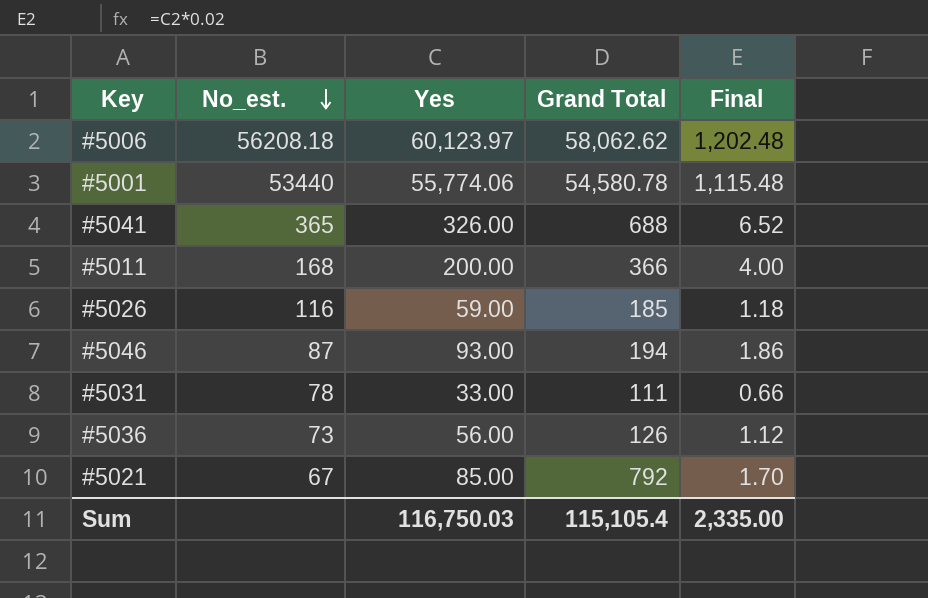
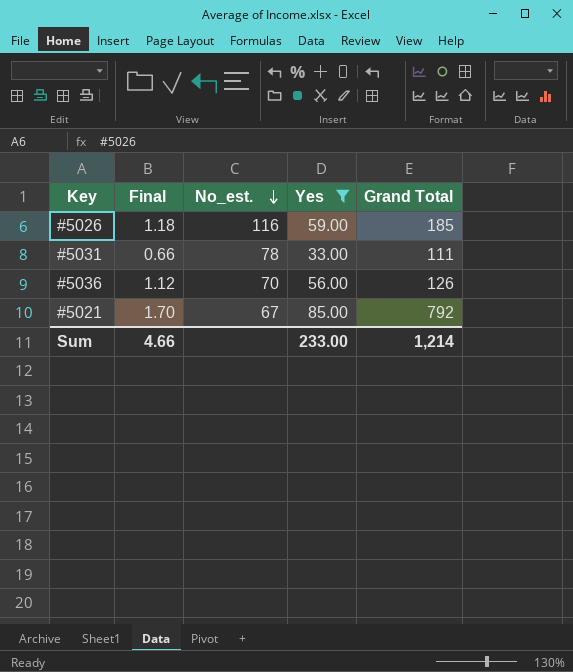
filter: none -> Yes <= 85.00
column Final | position: 5 -> 2
#5036 | No_est.: 73 -> 70
Sum | Final: 2,335.00 -> 4.66
Sum | Yes: 116,750.03 -> 233.00
Sum | Grand Total: 115,105.4 -> 1,214

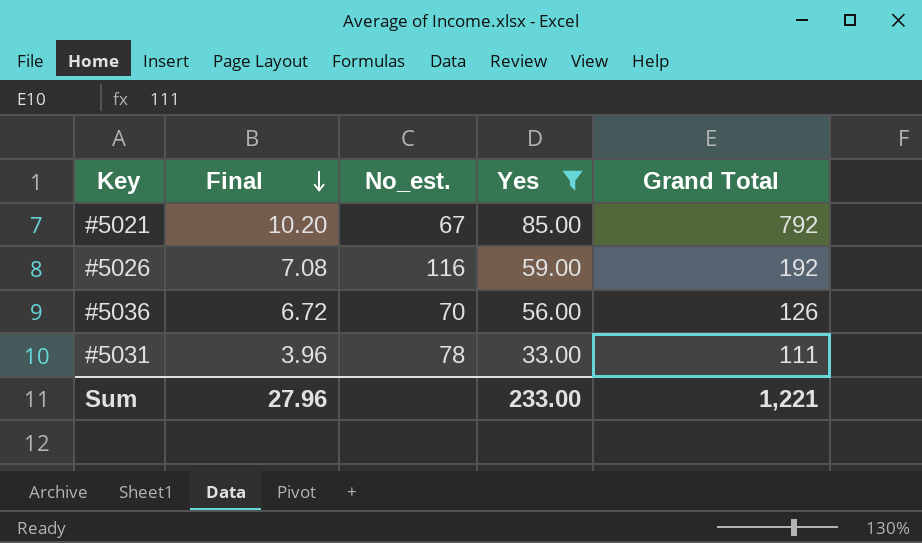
row order: No_est. descending -> Final descending
column Final | formula: [Yes] * 0.02 -> [Yes] * 0.12
#5026 | Grand Total: 185 -> 192
Sum | Final: 4.66 -> 27.96
Sum | Grand Total: 1,214 -> 1,221

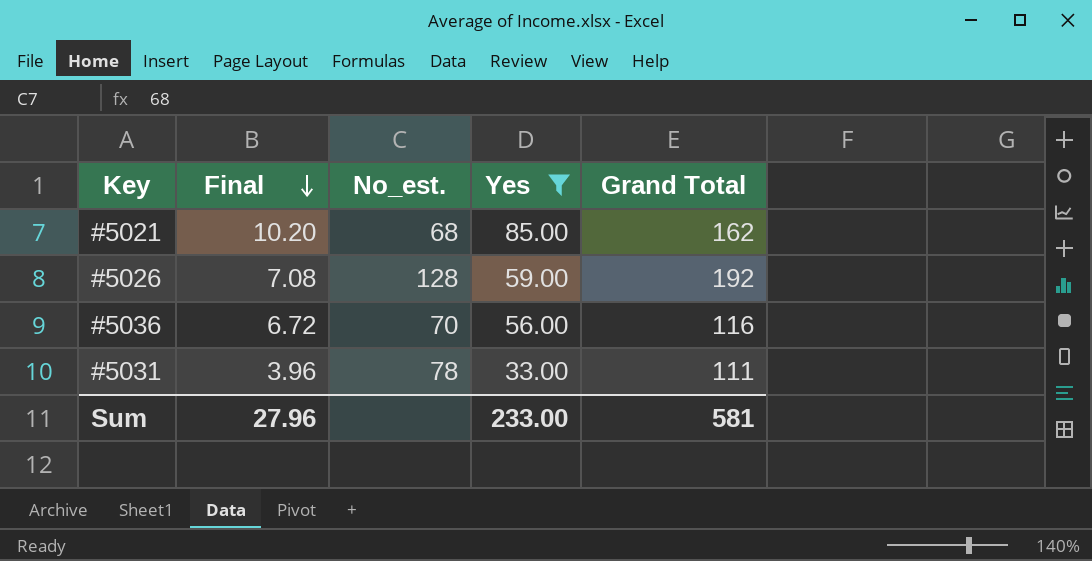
#5021 | No_est.: 67 -> 68
#5021 | Grand Total: 792 -> 162
#5026 | No_est.: 116 -> 128
#5036 | Grand Total: 126 -> 116
Sum | Grand Total: 1,221 -> 581

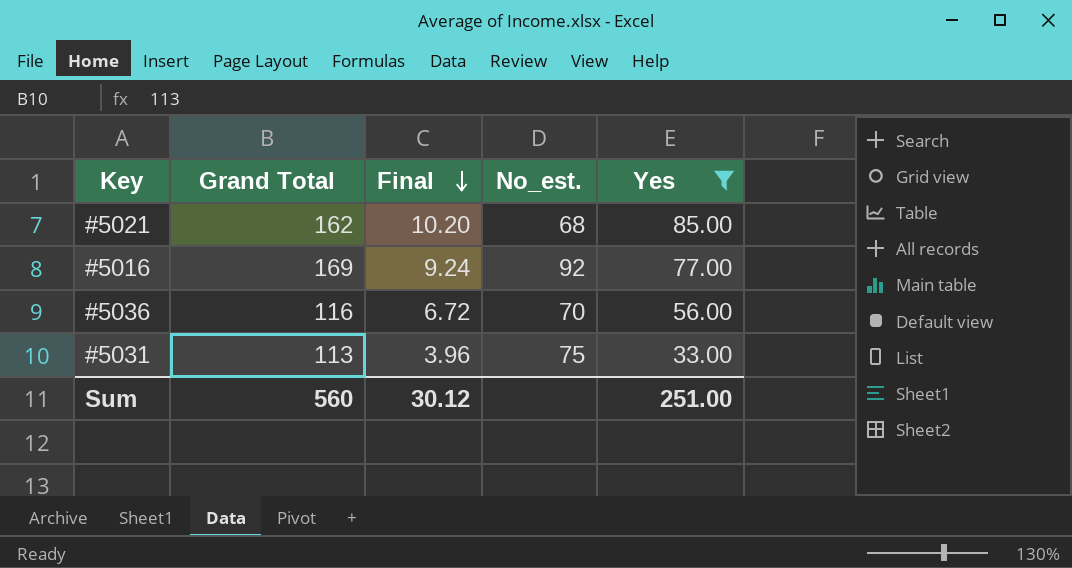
column Grand Total | position: 5 -> 2
row #5026: 7.08 | 128 | 59.00 | 192 -> none
row #5016: none -> 169 | 9.24 | 92 | 77.00
#5031 | Grand Total: 111 -> 113
#5031 | No_est.: 78 -> 75
Sum | Grand Total: 581 -> 560
Sum | Final: 27.96 -> 30.12
Sum | Yes: 233.00 -> 251.00

